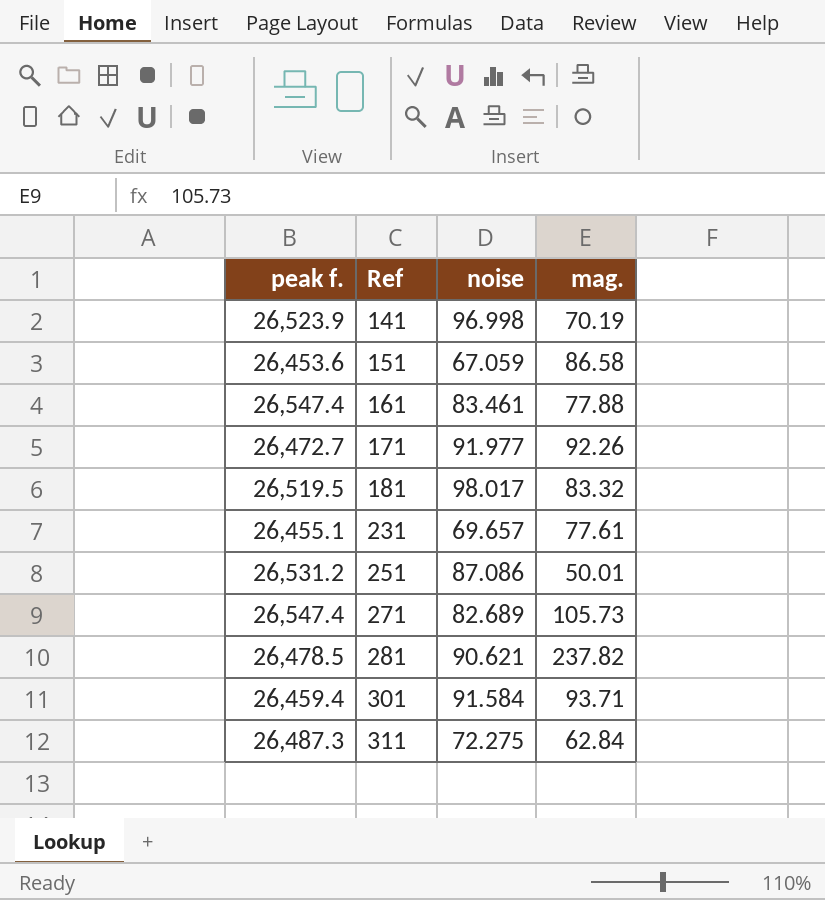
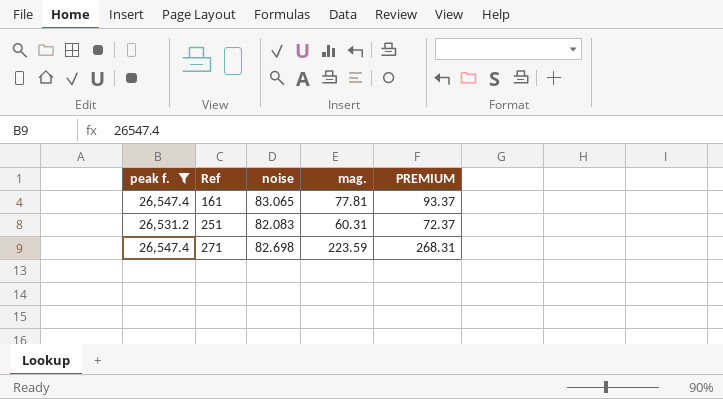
filter: none -> peak f. >= 26,531.2
column PREMIUM | formula: none -> [mag.] * 1.2
161 | noise: 83.461 -> 83.065
161 | mag.: 77.88 -> 77.81
251 | noise: 87.086 -> 82.083
251 | mag.: 50.01 -> 60.31
271 | noise: 82.689 -> 82.698
271 | mag.: 105.73 -> 223.59

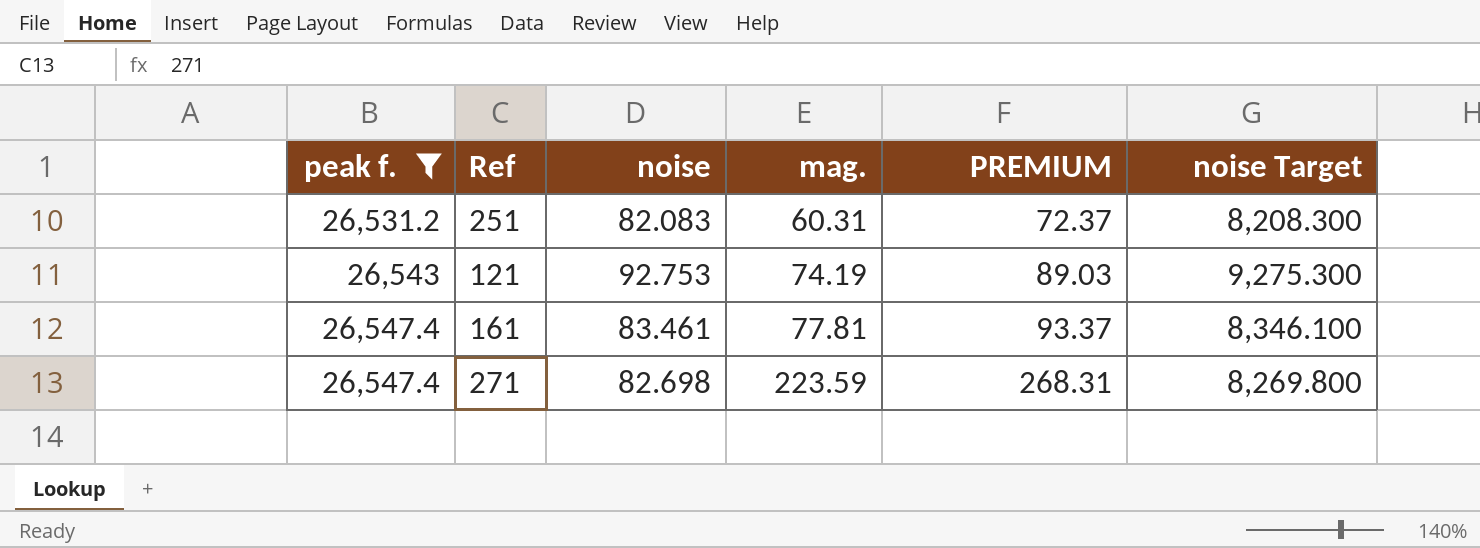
row order: Ref ascending -> peak f. ascending
column noise Target | formula: none -> [noise] * 100
row 121: none -> 26,543 | 92.753 | 74.19 | 89.03 | 9,275.300
161 | noise: 83.065 -> 83.461

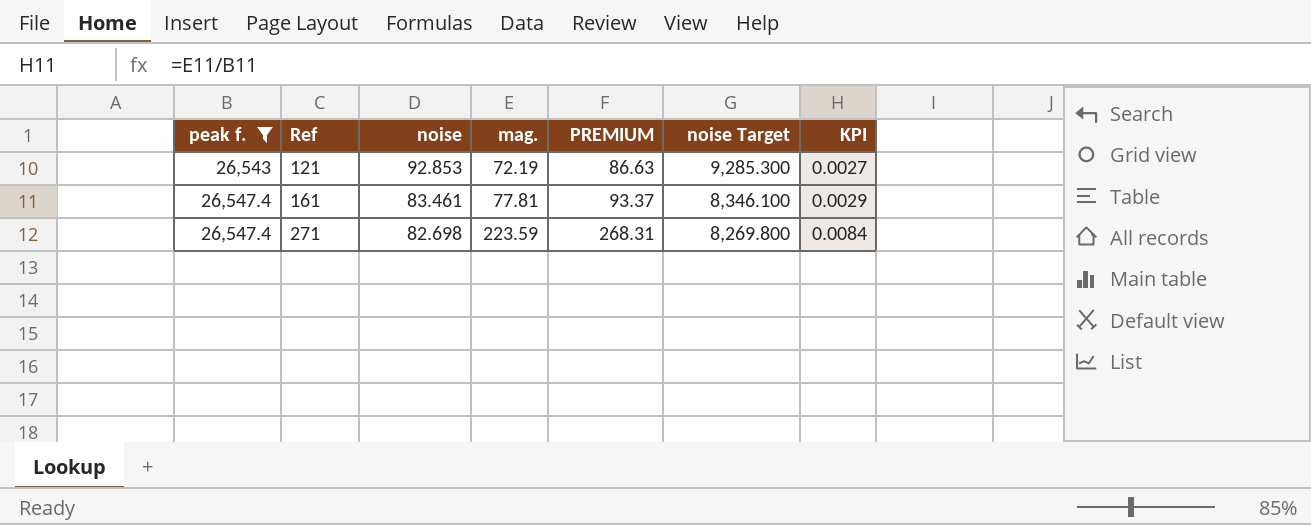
column KPI | formula: none -> [mag.] / [peak f.]
row 251: 26,531.2 | 82.083 | 60.31 | 72.37 | 8,208.300 -> none
121 | noise: 92.753 -> 92.853
121 | mag.: 74.19 -> 72.19
121 | PREMIUM: 89.03 -> 86.63
121 | noise Target: 9,275.300 -> 9,285.300

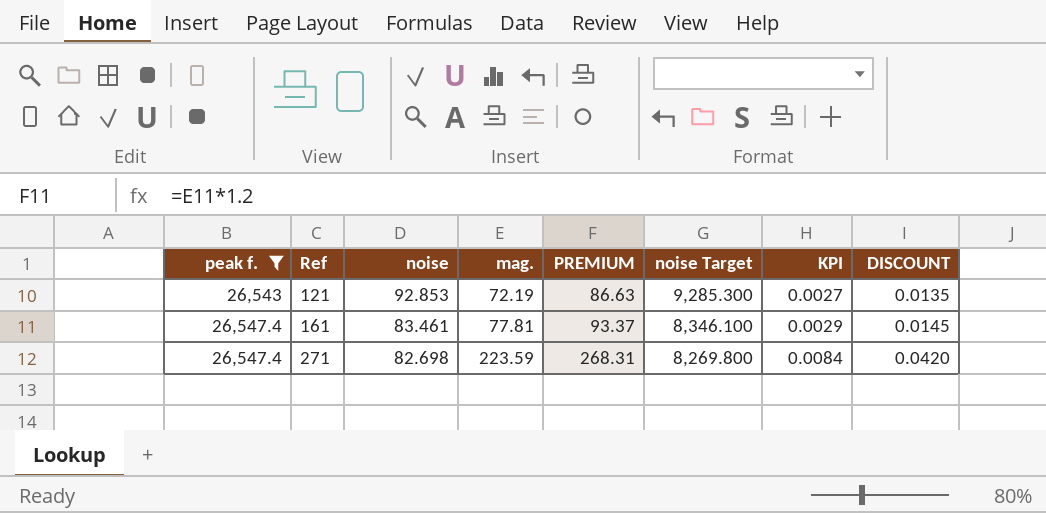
column DISCOUNT | formula: none -> [KPI] * 5

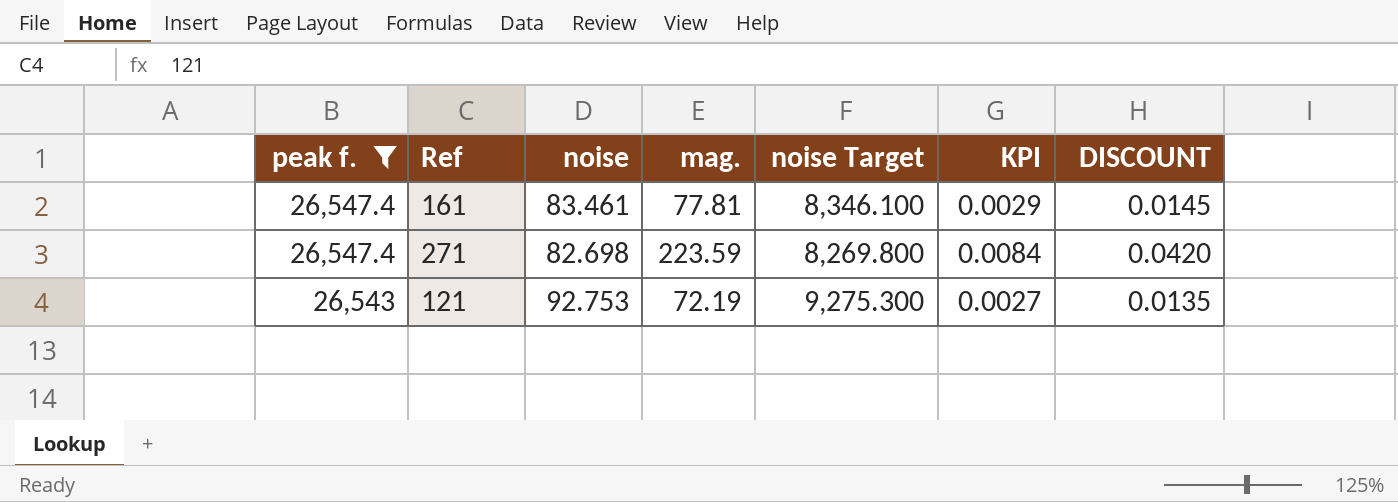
row order: peak f. ascending -> peak f. descending
column PREMIUM | formula: [mag.] * 1.2 -> none
121 | noise: 92.853 -> 92.753
121 | noise Target: 9,285.300 -> 9,275.300

